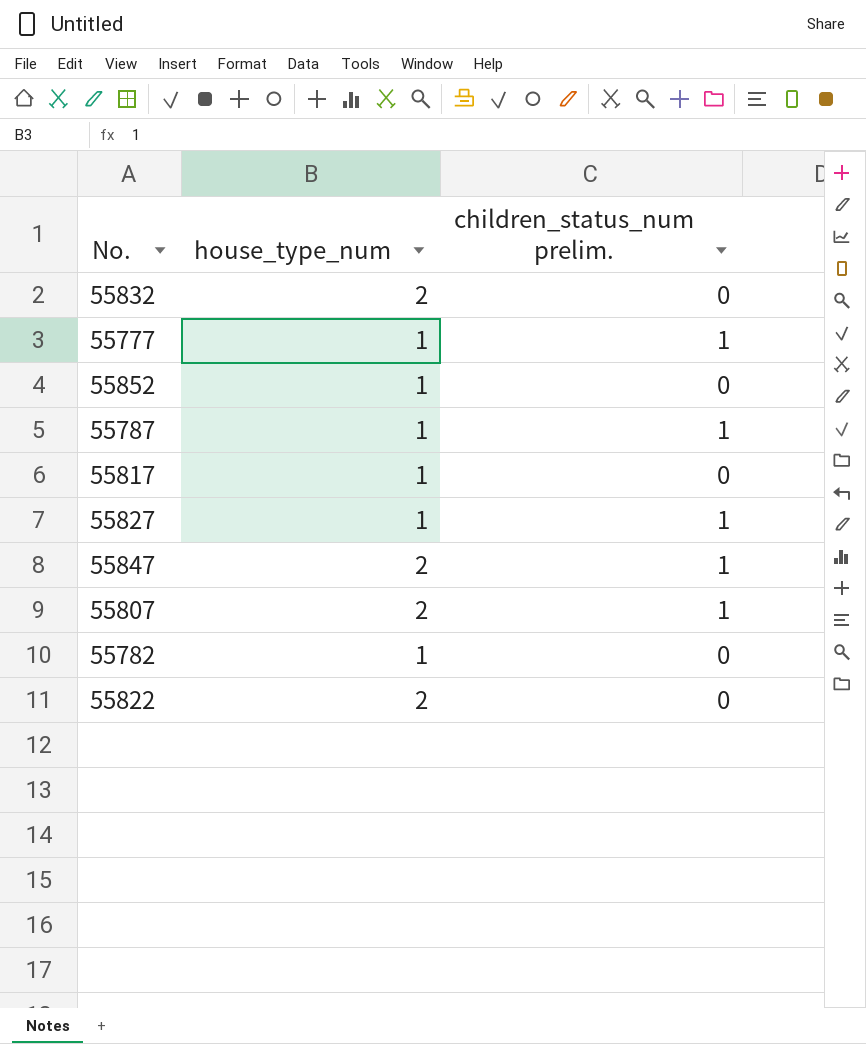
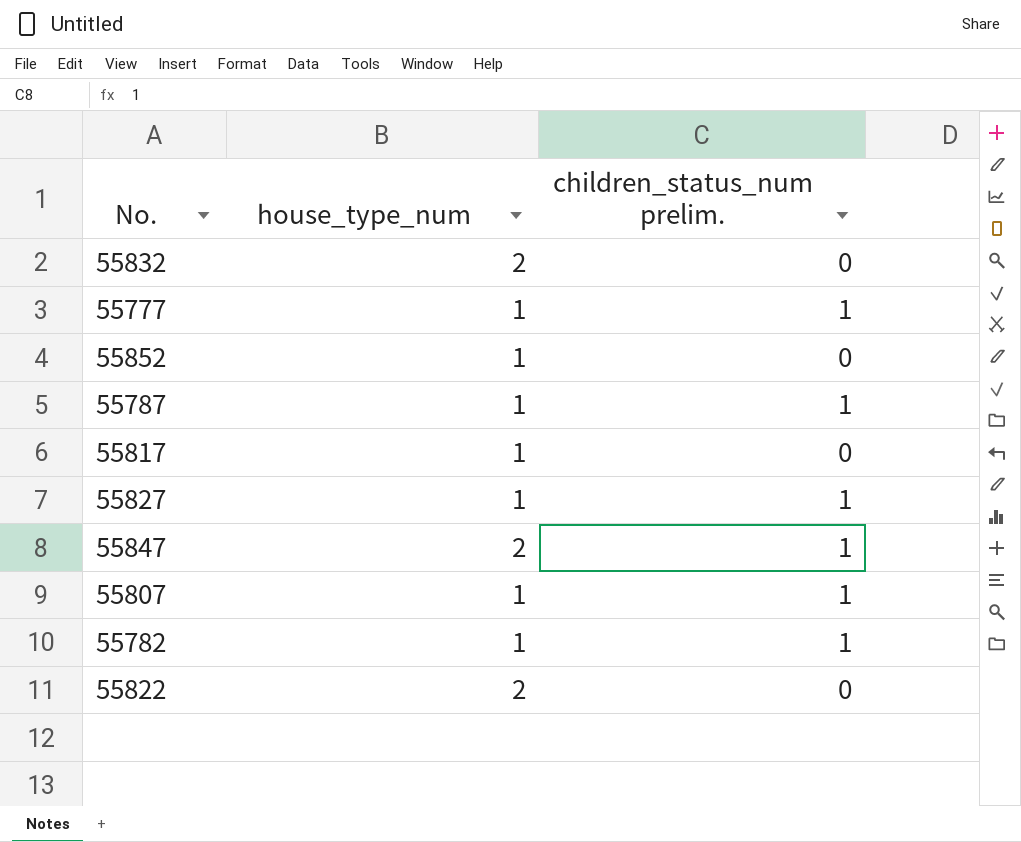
55807 | house_type_num: 2 -> 1
55782 | children_status_num prelim.: 0 -> 1

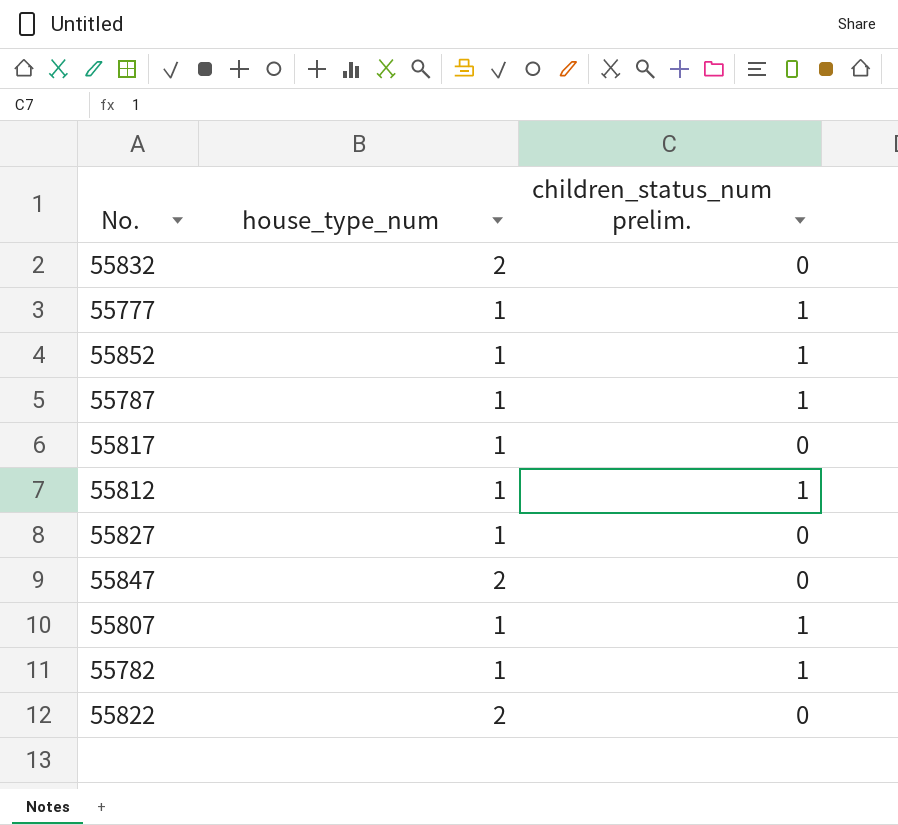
55852 | children_status_num prelim.: 0 -> 1
row 55812: none -> 1 | 1
55827 | children_status_num prelim.: 1 -> 0
55847 | children_status_num prelim.: 1 -> 0

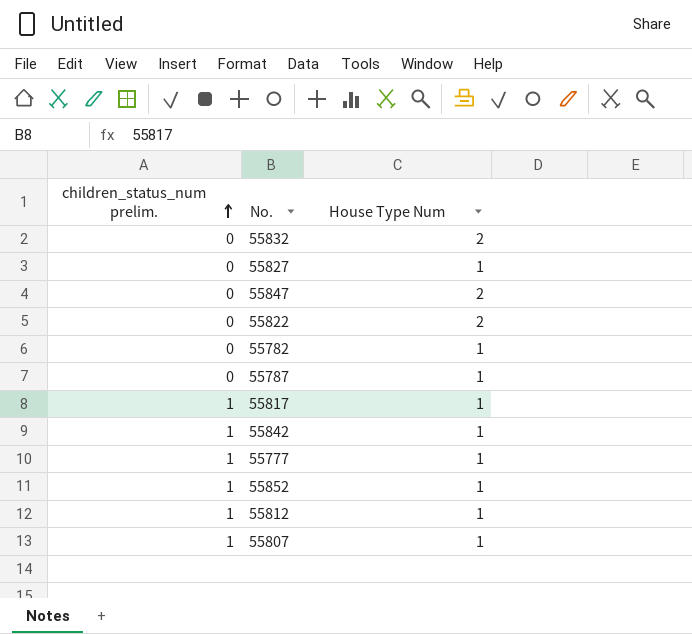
row order: none -> children_status_num prelim. ascending
column children_status_num prelim. | position: 3 -> 1
column name: house_type_num -> House Type Num
55782 | children_status_num prelim.: 1 -> 0
55787 | children_status_num prelim.: 1 -> 0
55817 | children_status_num prelim.: 0 -> 1
row 55842: none -> 1 | 1

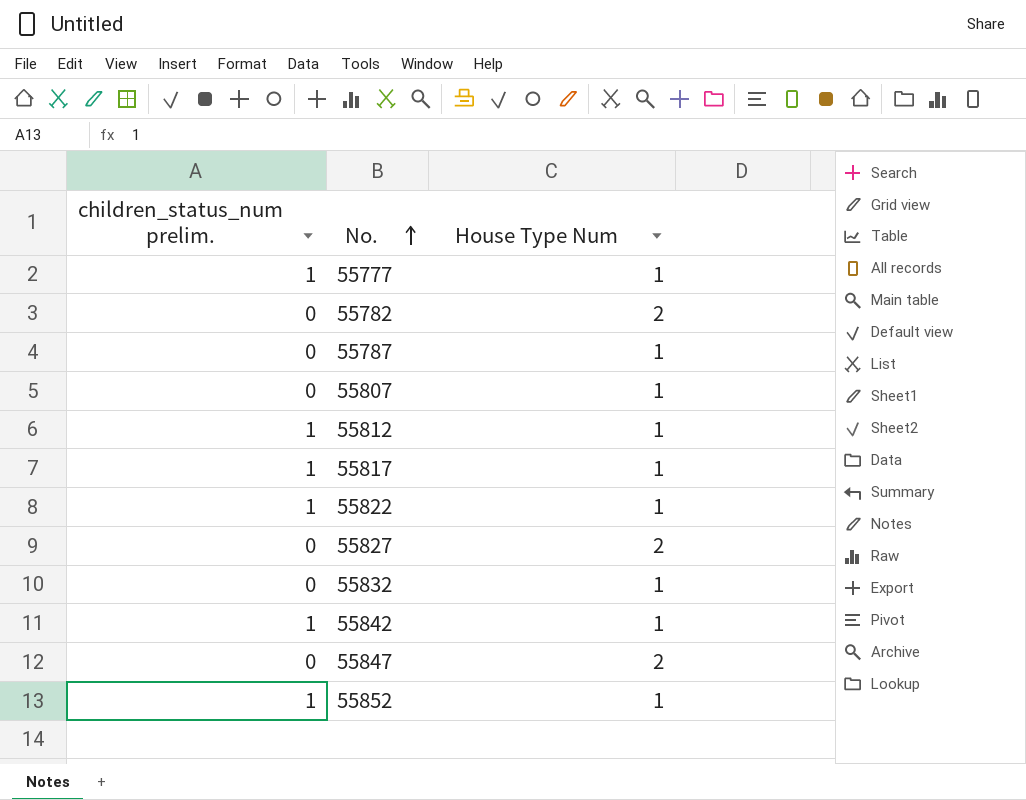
row order: children_status_num prelim. ascending -> No. ascending
55782 | House Type Num: 1 -> 2
55807 | children_status_num prelim.: 1 -> 0
55822 | children_status_num prelim.: 0 -> 1
55822 | House Type Num: 2 -> 1
55827 | House Type Num: 1 -> 2
55832 | House Type Num: 2 -> 1

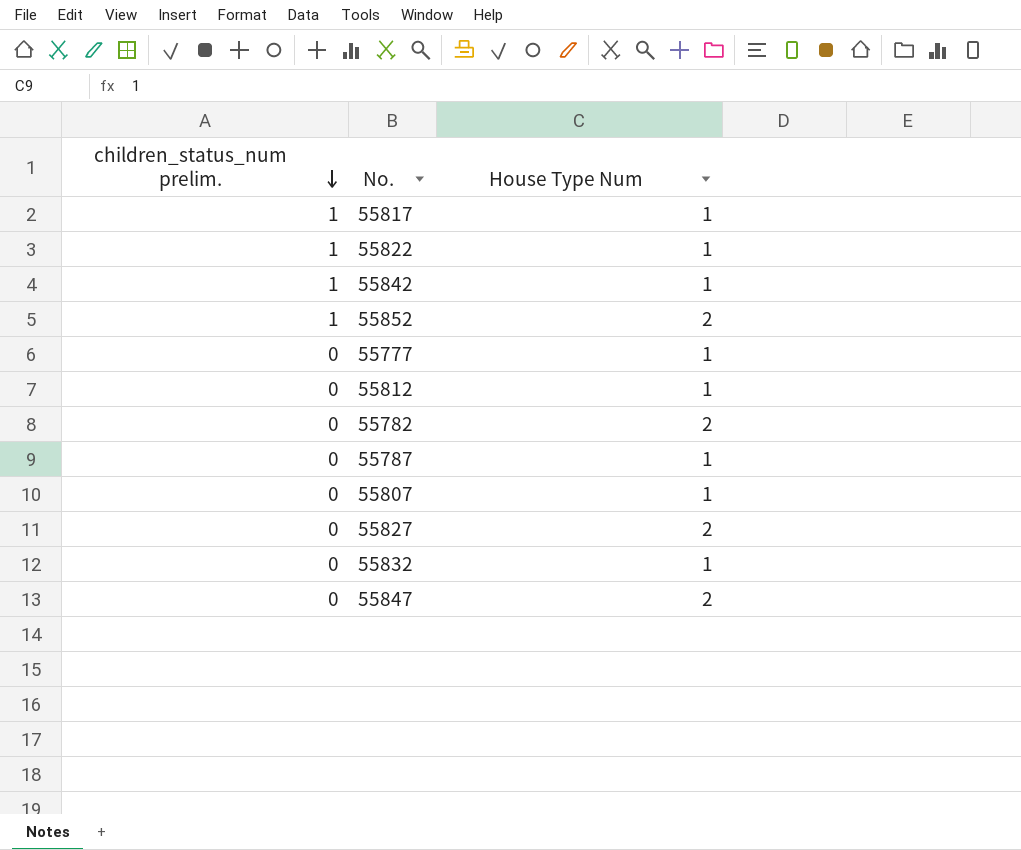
row order: No. ascending -> children_status_num prelim. descending
55852 | House Type Num: 1 -> 2
55777 | children_status_num prelim.: 1 -> 0
55812 | children_status_num prelim.: 1 -> 0

